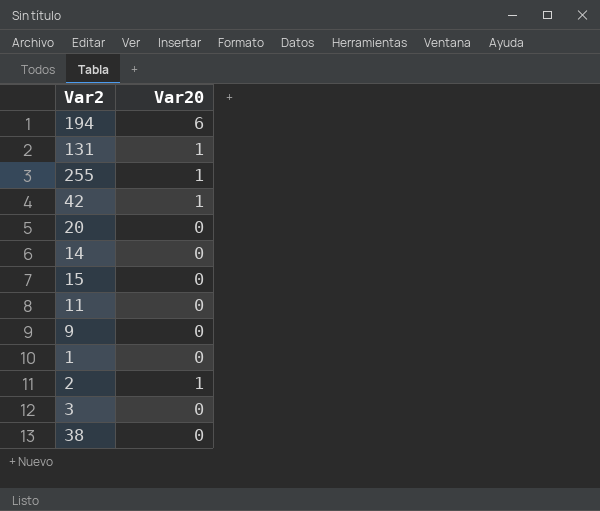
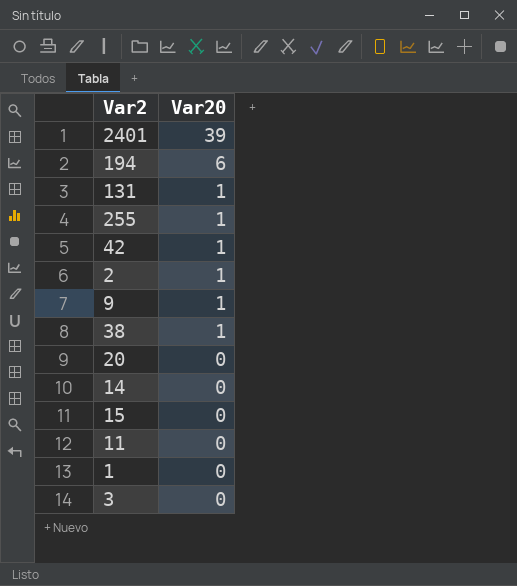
row order: none -> Var20 descending
row 2401: none -> 39
9 | Var20: 0 -> 1
38 | Var20: 0 -> 1

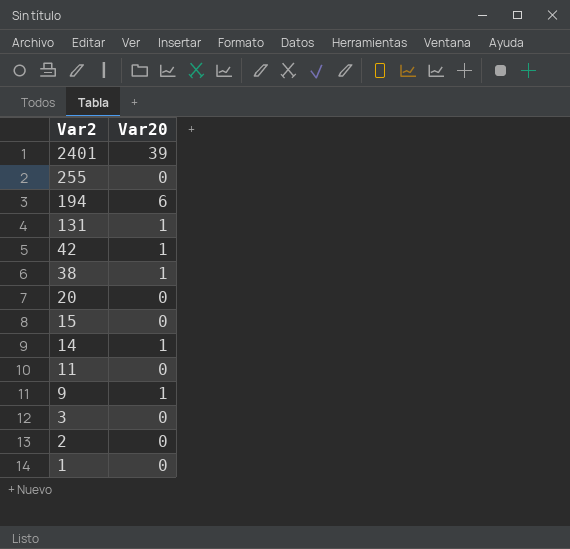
row order: Var20 descending -> Var2 descending
255 | Var20: 1 -> 0
14 | Var20: 0 -> 1
2 | Var20: 1 -> 0

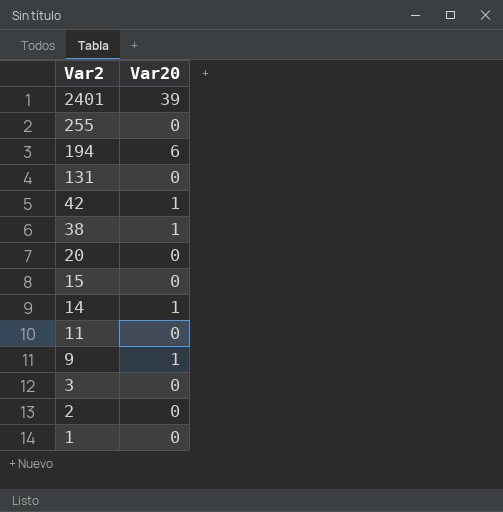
131 | Var20: 1 -> 0

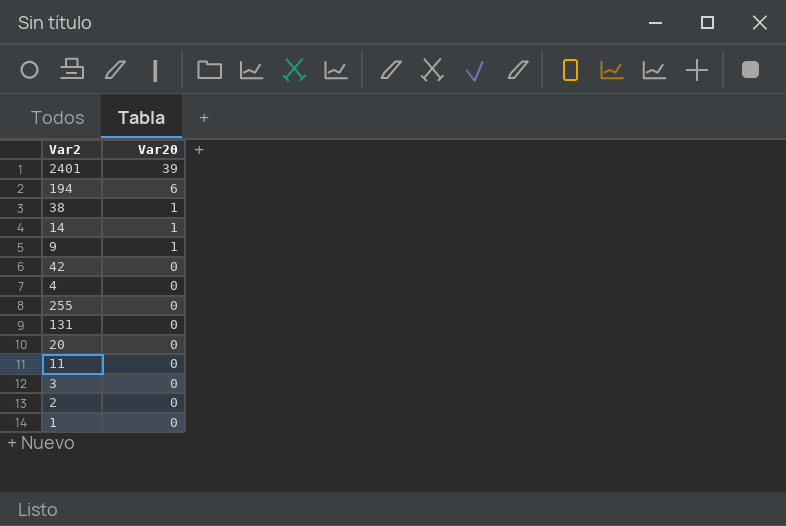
row order: Var2 descending -> Var20 descending
row 15: 0 -> none
42 | Var20: 1 -> 0
row 4: none -> 0

